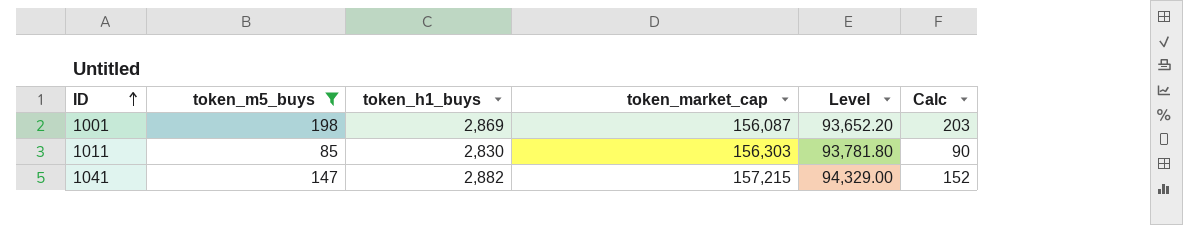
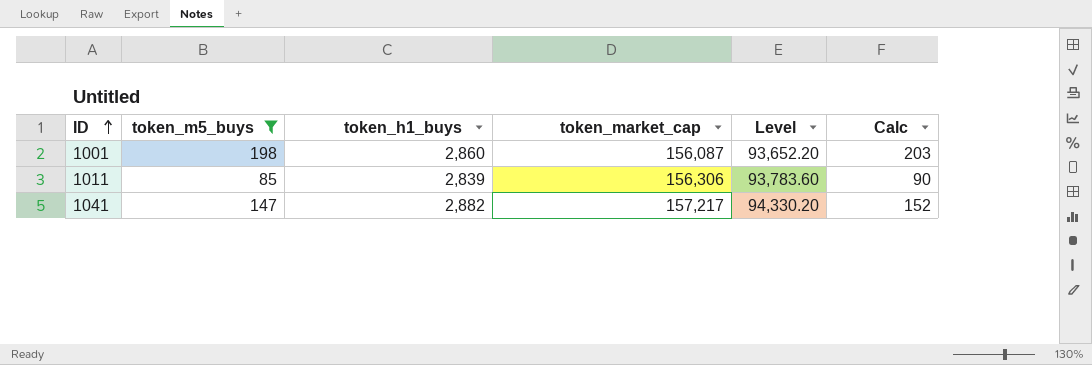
1001 | token_h1_buys: 2,869 -> 2,860
1011 | token_h1_buys: 2,830 -> 2,839
1011 | token_market_cap: 156,303 -> 156,306
1011 | Level: 93,781.80 -> 93,783.60
1041 | token_market_cap: 157,215 -> 157,217
1041 | Level: 94,329.00 -> 94,330.20

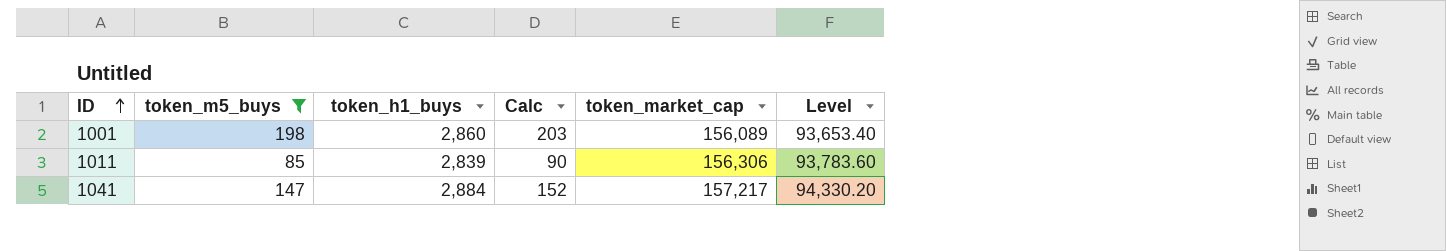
column Calc | position: 6 -> 4
1001 | token_market_cap: 156,087 -> 156,089
1001 | Level: 93,652.20 -> 93,653.40
1041 | token_h1_buys: 2,882 -> 2,884

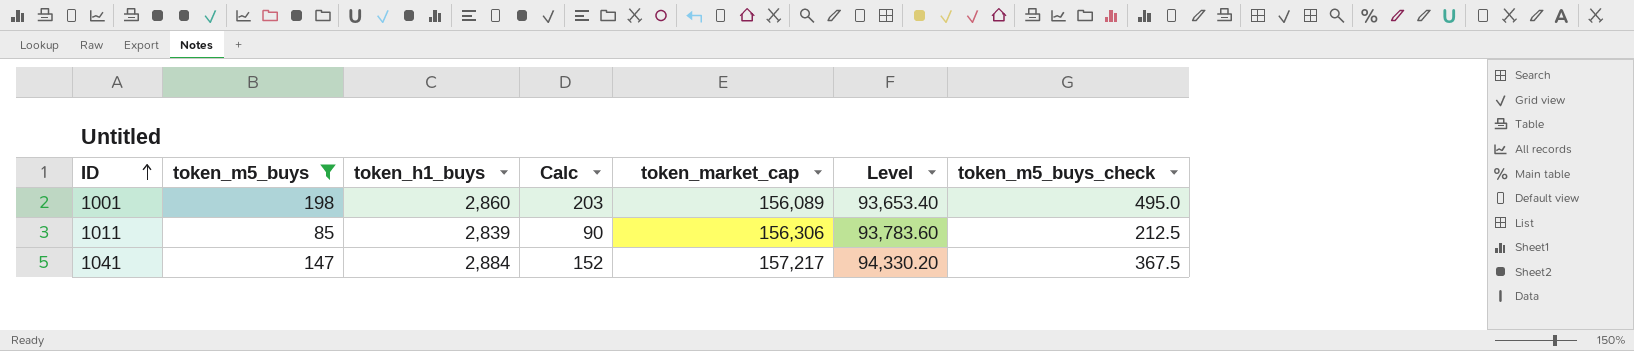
column token_m5_buys_check | formula: none -> [token_m5_buys] * 2.5

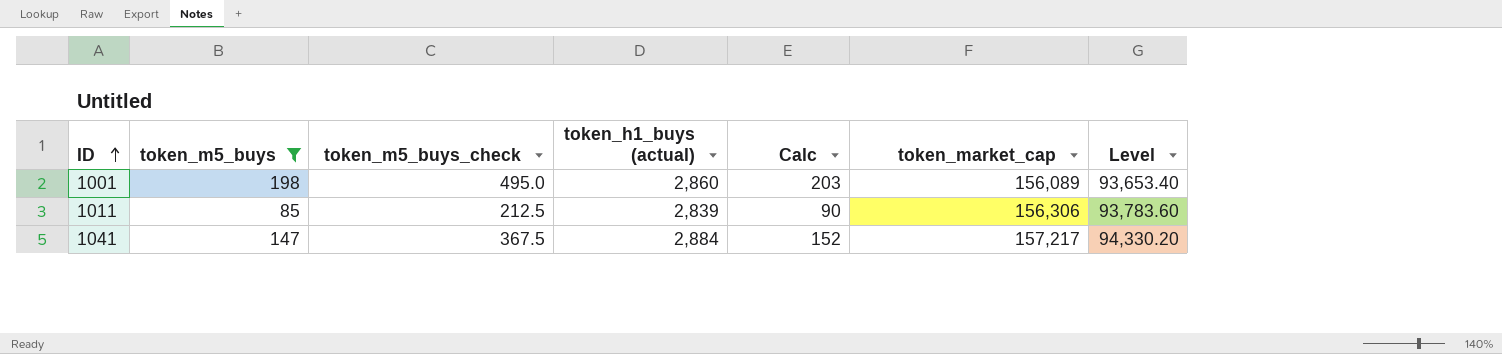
column token_m5_buys_check | position: 7 -> 3
column name: token_h1_buys -> token_h1_buys (actual)

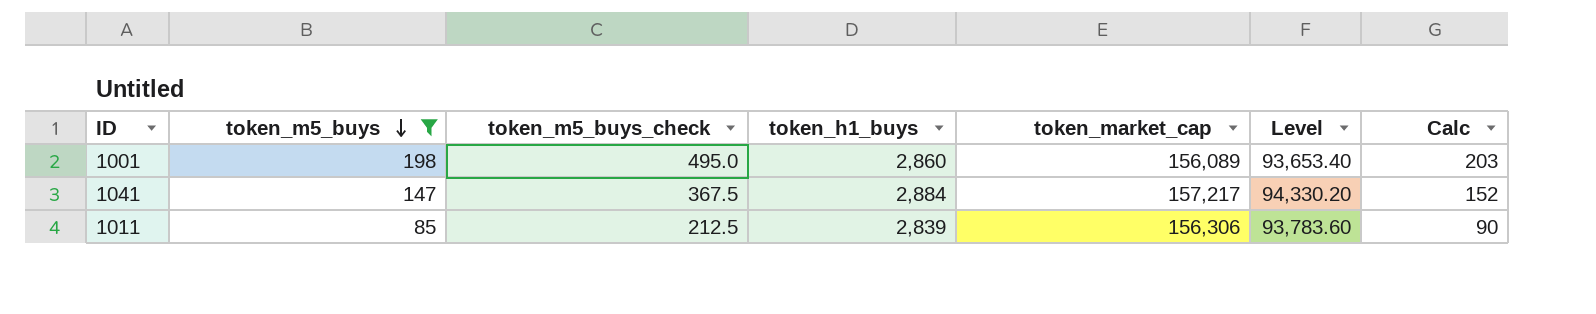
row order: ID ascending -> token_m5_buys descending
column name: token_h1_buys (actual) -> token_h1_buys
column Calc | position: 5 -> 7

